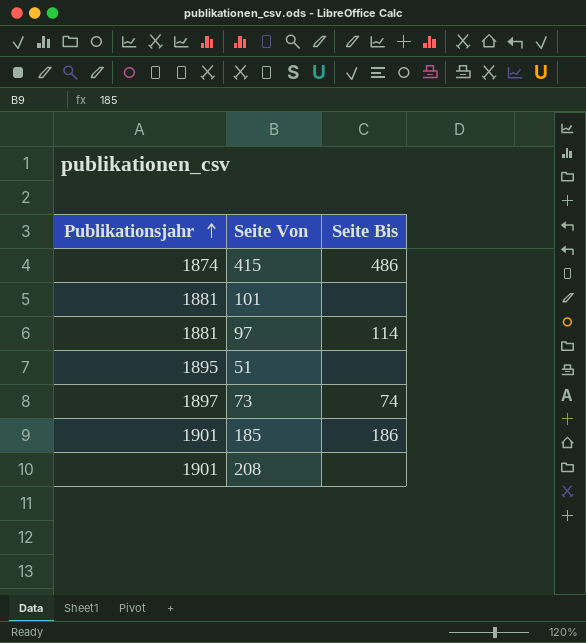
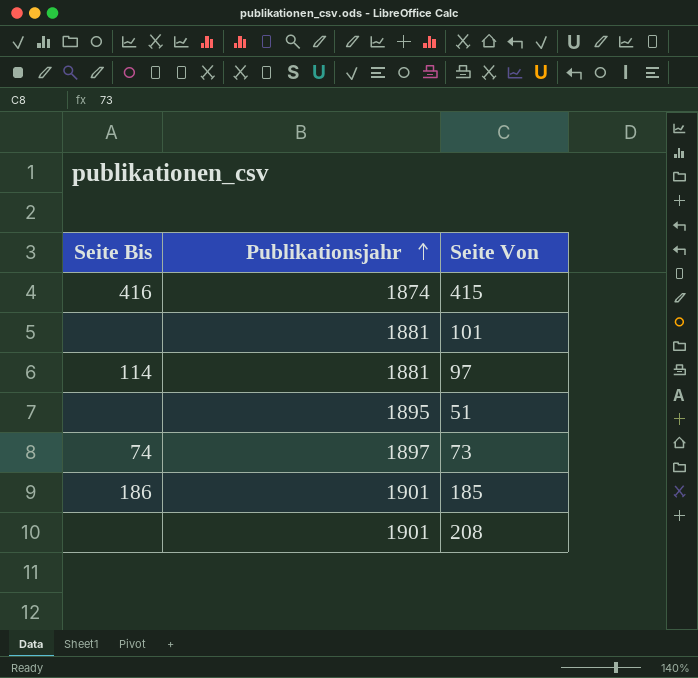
column Seite Bis | position: 3 -> 1
415 | Seite Bis: 486 -> 416

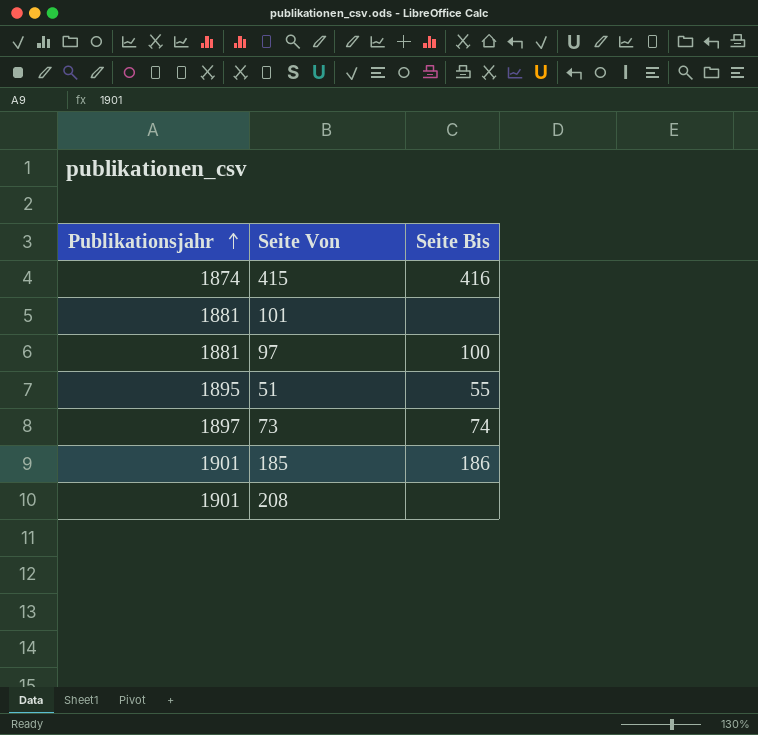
column Seite Bis | position: 1 -> 3
97 | Seite Bis: 114 -> 100
51 | Seite Bis: none -> 55

